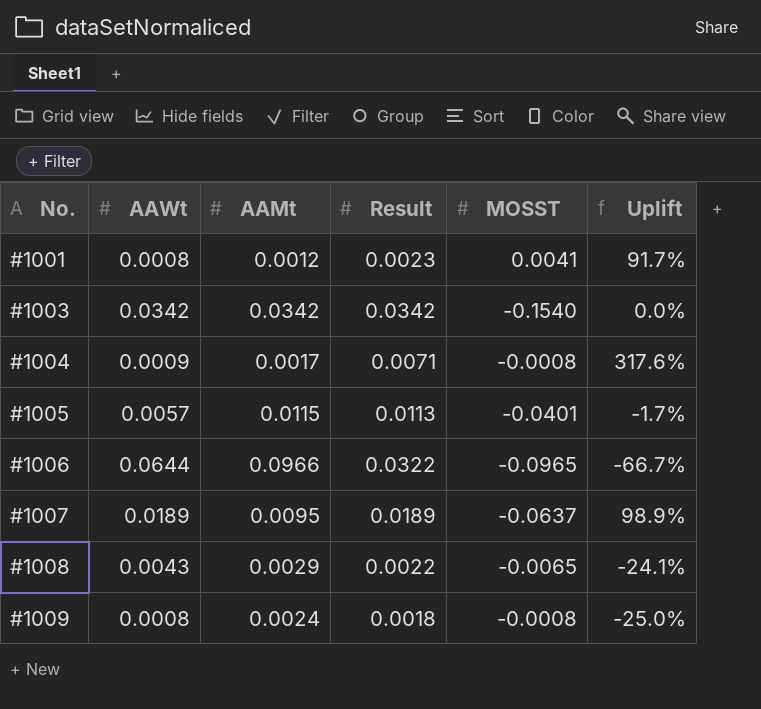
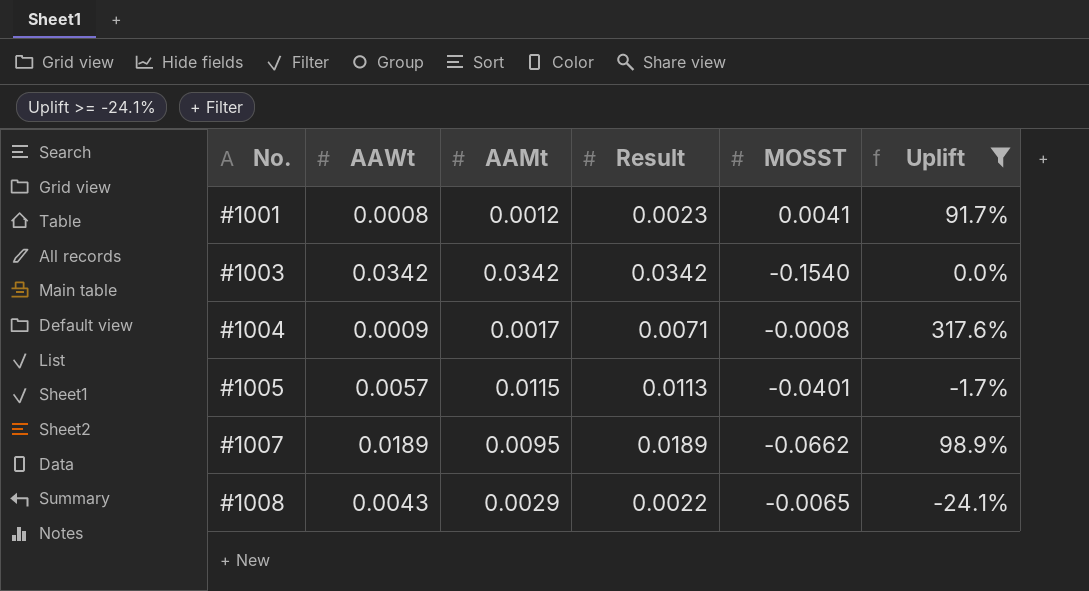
filter: none -> Uplift >= -24.1%
#1007 | MOSST: -0.0637 -> -0.0662

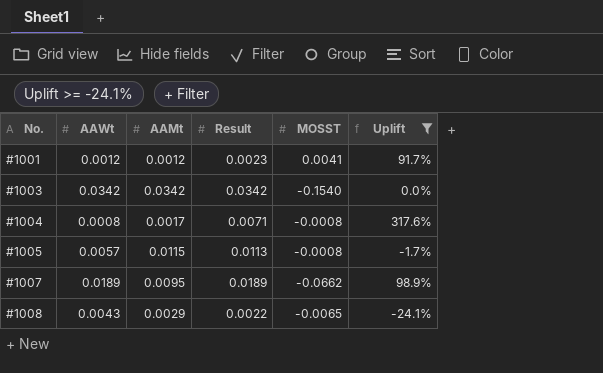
#1001 | AAWt: 0.0008 -> 0.0012
#1004 | AAWt: 0.0009 -> 0.0008
#1005 | MOSST: -0.0401 -> -0.0008

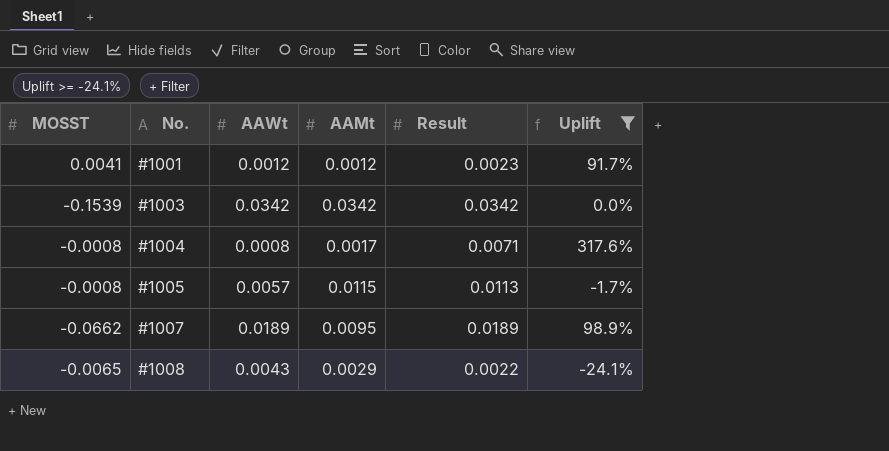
column MOSST | position: 5 -> 1
#1003 | MOSST: -0.1540 -> -0.1539

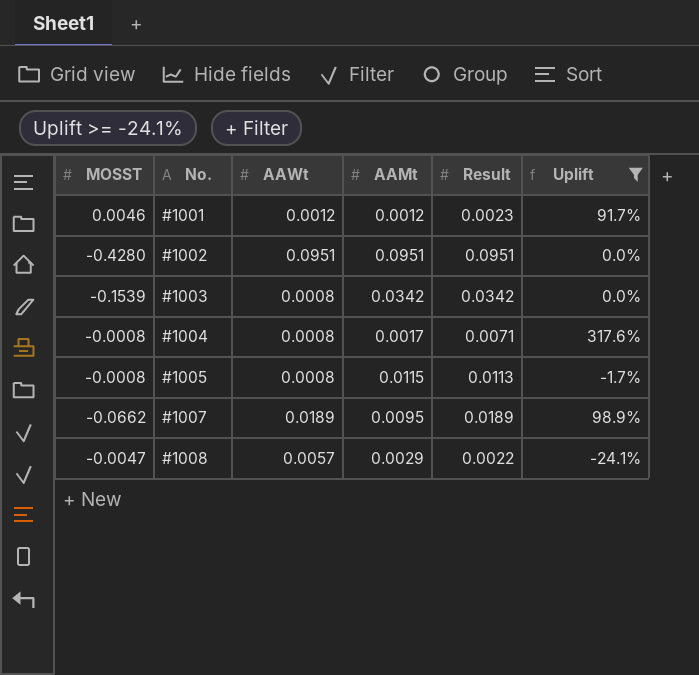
#1001 | MOSST: 0.0041 -> 0.0046
row #1002: none -> -0.4280 | 0.0951 | 0.0951 | 0.0951 | 0.0%
#1003 | AAWt: 0.0342 -> 0.0008
#1005 | AAWt: 0.0057 -> 0.0008
#1008 | MOSST: -0.0065 -> -0.0047
#1008 | AAWt: 0.0043 -> 0.0057

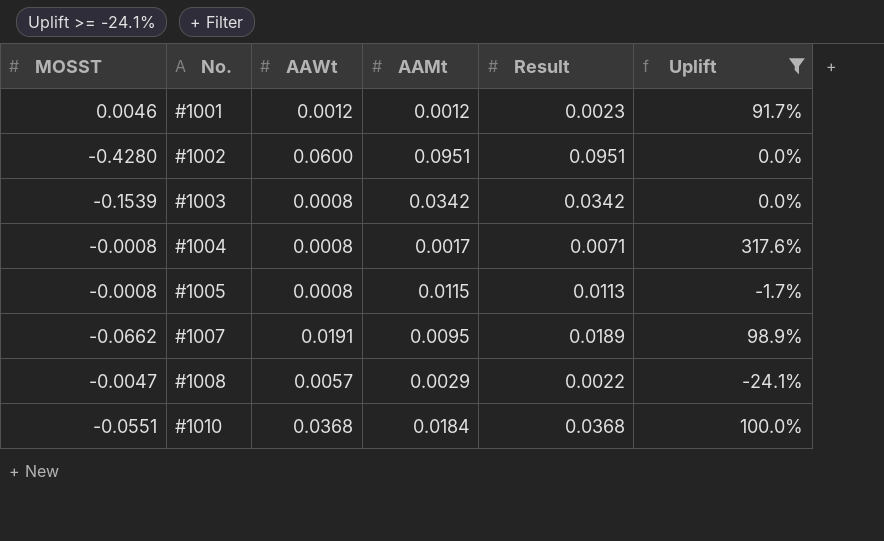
#1002 | AAWt: 0.0951 -> 0.0600
#1007 | AAWt: 0.0189 -> 0.0191
row #1010: none -> -0.0551 | 0.0368 | 0.0184 | 0.0368 | 100.0%

